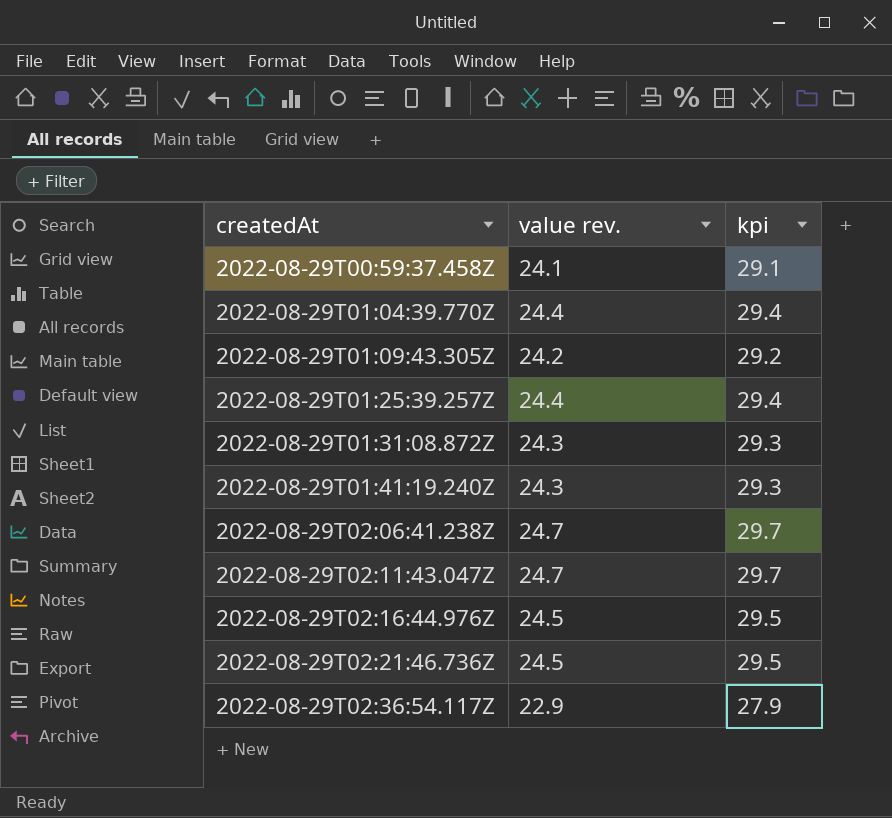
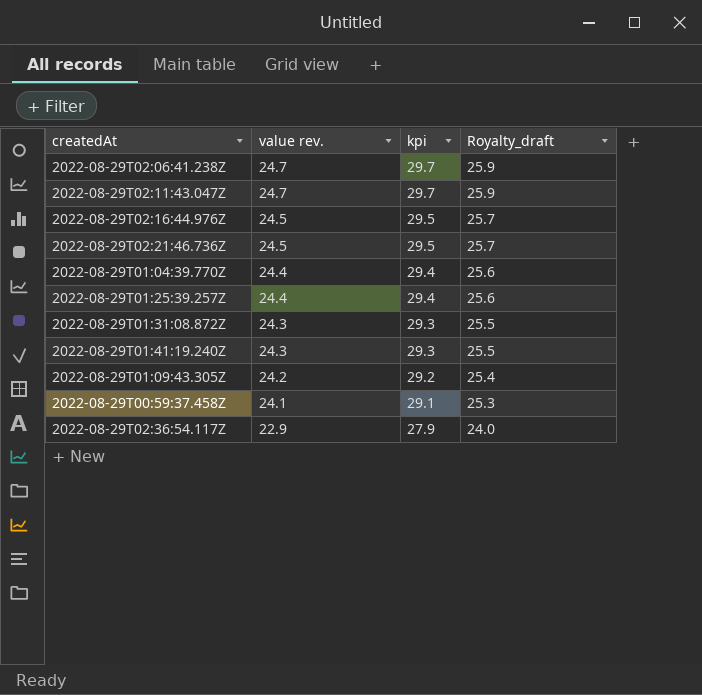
row order: createdAt ascending -> value rev. descending
column Royalty_draft | formula: none -> [value rev.] * 1.05

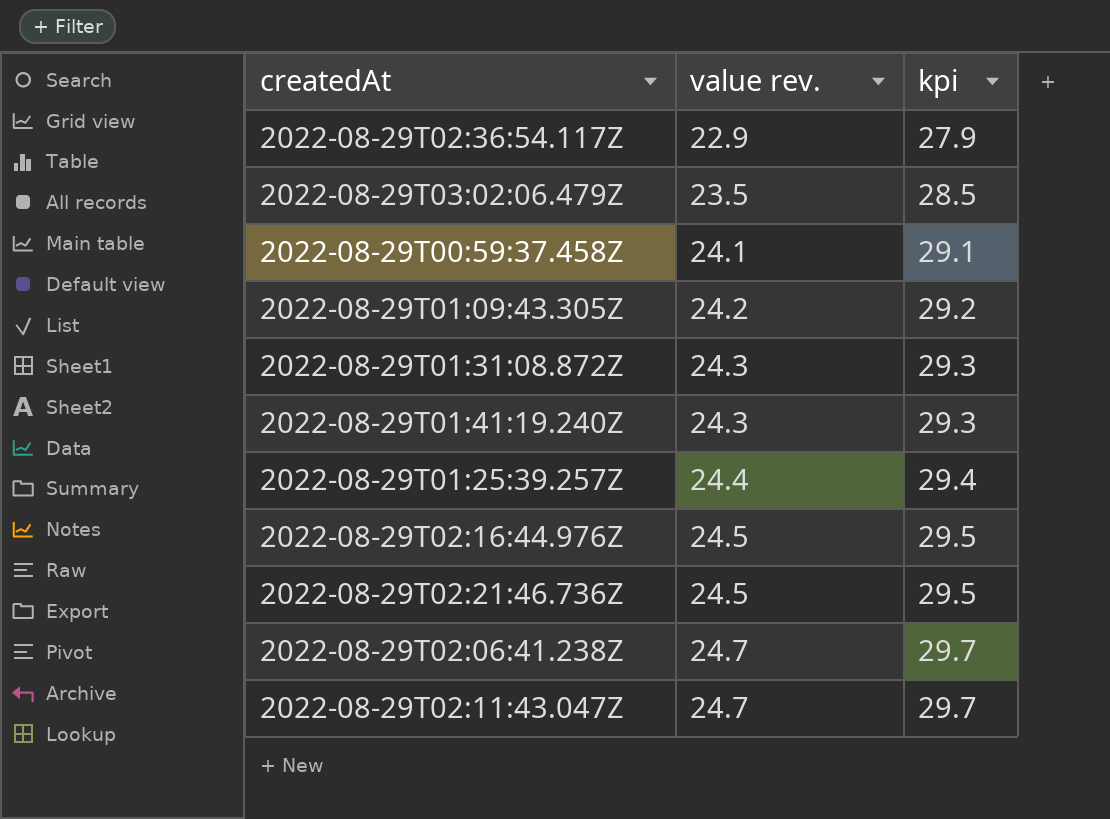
row order: value rev. descending -> value rev. ascending
column Royalty_draft | formula: [value rev.] * 1.05 -> none
row 2022-08-29T01:04:39.770Z: 24.4 | 29.4 | 25.6 -> none
row 2022-08-29T03:02:06.479Z: none -> 23.5 | 28.5

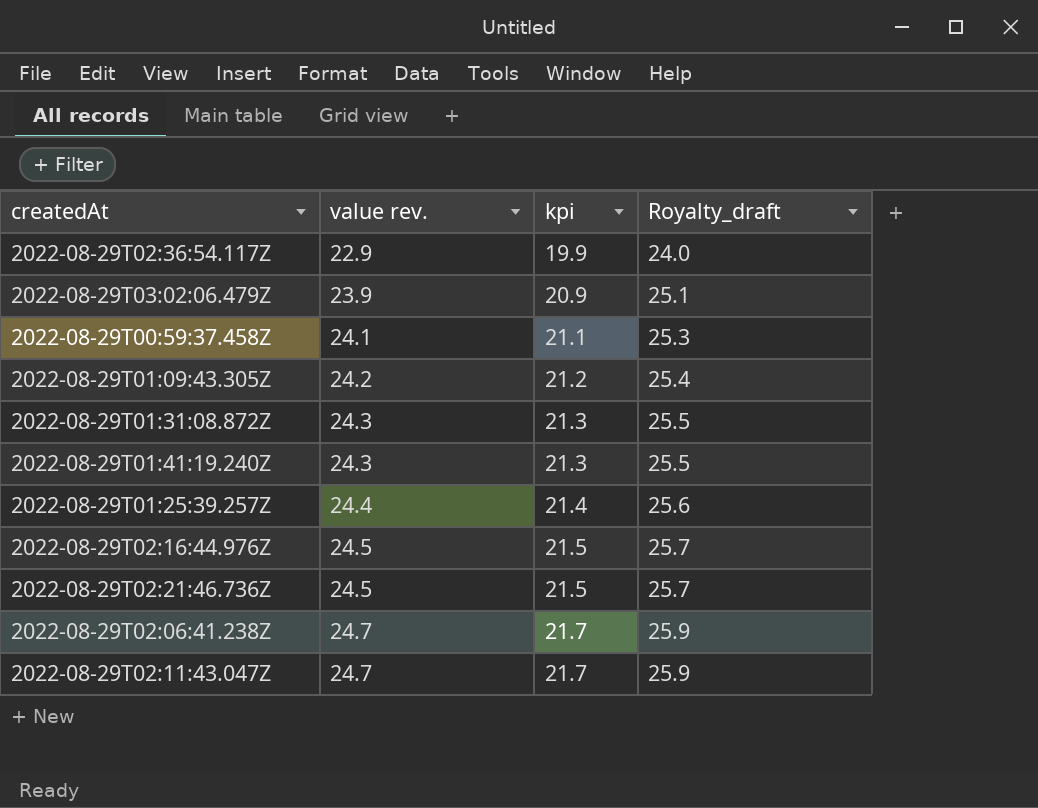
column kpi | formula: [value rev.] + 5 -> [value rev.] - 3
column Royalty_draft | formula: none -> [value rev.] * 1.05
2022-08-29T03:02:06.479Z | value rev.: 23.5 -> 23.9

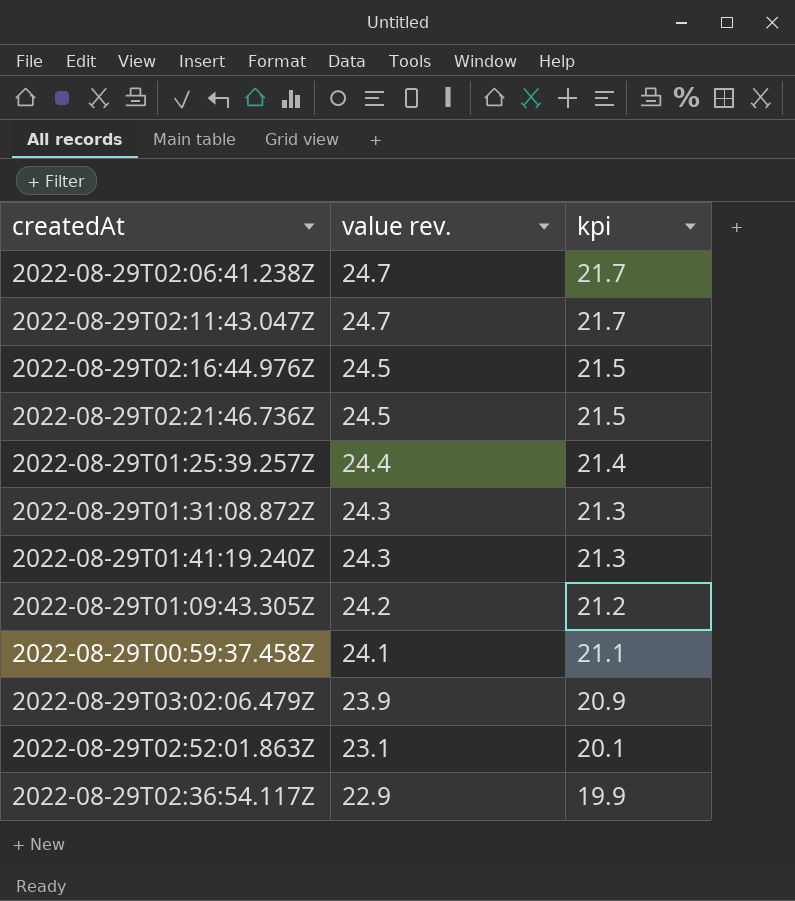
row order: value rev. ascending -> value rev. descending
column Royalty_draft | formula: [value rev.] * 1.05 -> none
row 2022-08-29T02:52:01.863Z: none -> 23.1 | 20.1

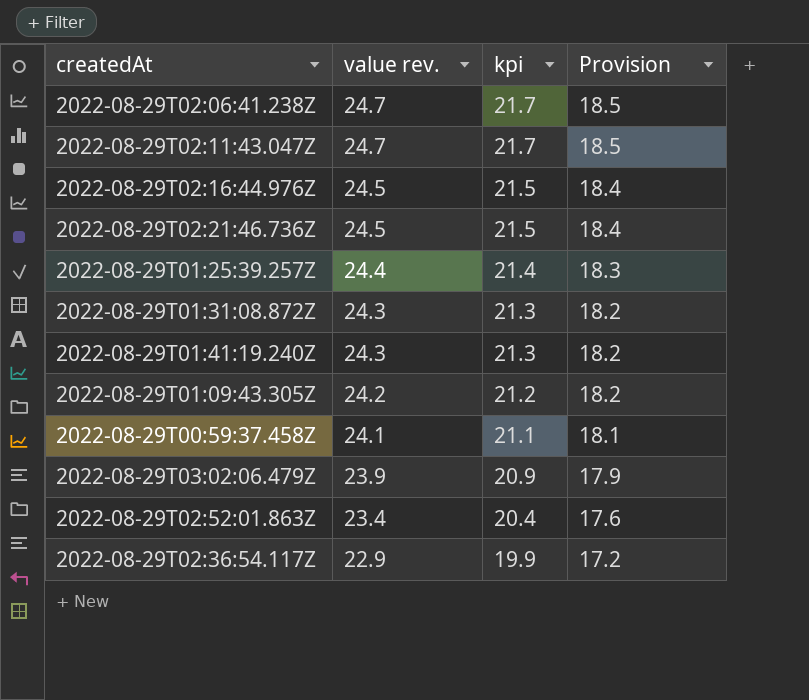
column Provision | formula: none -> [value rev.] * 0.75
2022-08-29T02:52:01.863Z | value rev.: 23.1 -> 23.4
2022-08-29T02:52:01.863Z | kpi: 20.1 -> 20.4

